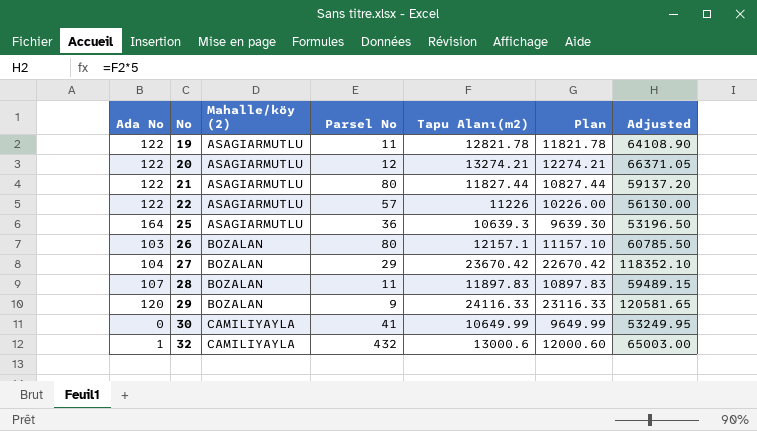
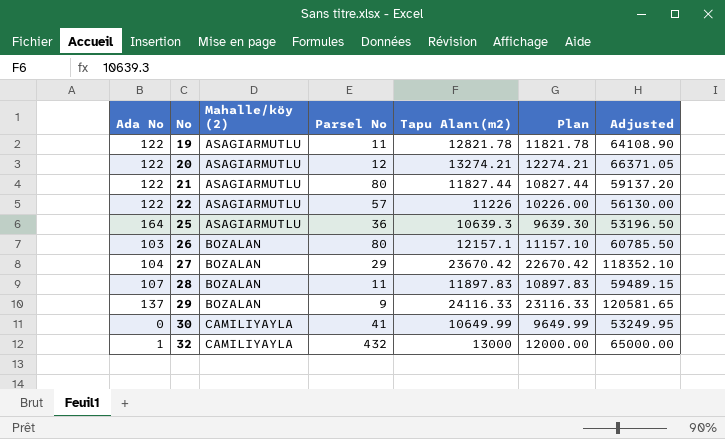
29 | Ada No: 120 -> 137
32 | Tapu Alanı(m2): 13000.6 -> 13000
32 | Plan: 12000.60 -> 12000.00
32 | Adjusted: 65003.00 -> 65000.00

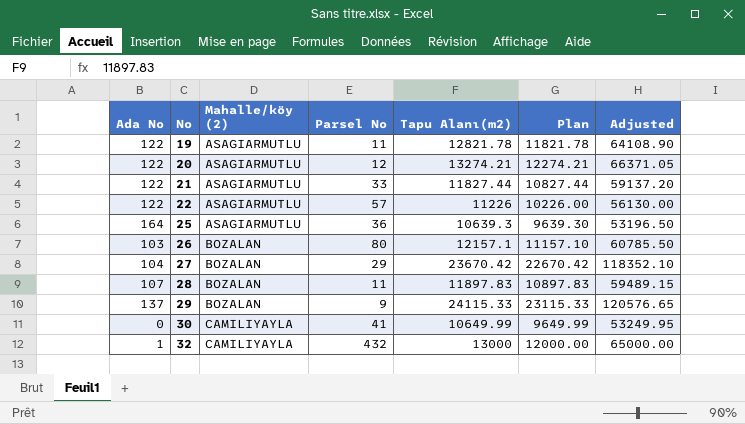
21 | Parsel No: 80 -> 33
29 | Tapu Alanı(m2): 24116.33 -> 24115.33
29 | Plan: 23116.33 -> 23115.33
29 | Adjusted: 120581.65 -> 120576.65

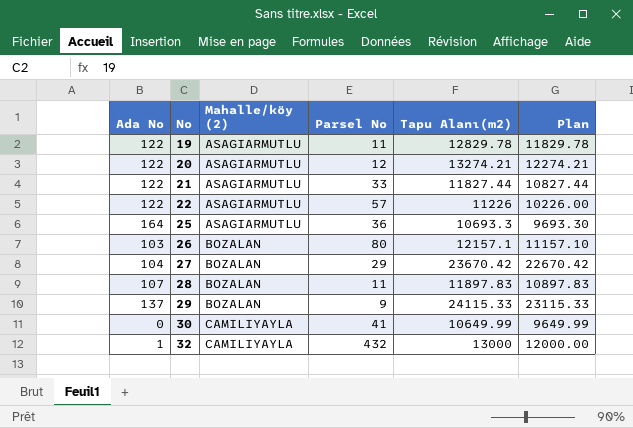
column Adjusted | formula: [Tapu Alanı(m2)] * 5 -> none
19 | Tapu Alanı(m2): 12821.78 -> 12829.78
19 | Plan: 11821.78 -> 11829.78
25 | Tapu Alanı(m2): 10639.3 -> 10693.3
25 | Plan: 9639.30 -> 9693.30

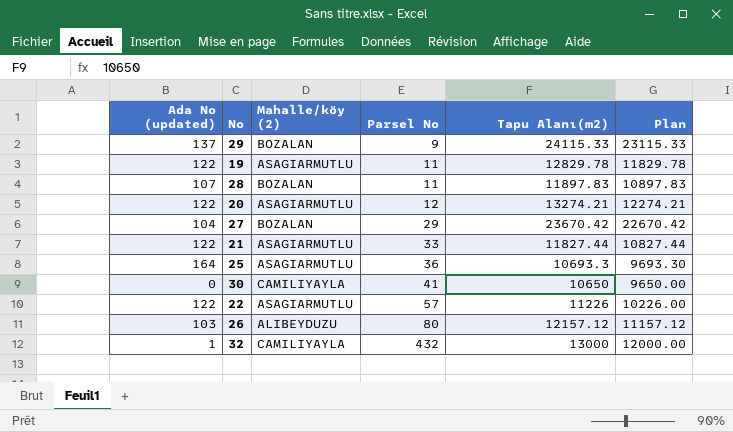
row order: No ascending -> Parsel No ascending
column name: Ada No -> Ada No (updated)
30 | Tapu Alanı(m2): 10649.99 -> 10650
30 | Plan: 9649.99 -> 9650.00
26 | Mahalle/köy (2): BOZALAN -> ALIBEYDUZU
26 | Tapu Alanı(m2): 12157.1 -> 12157.12
26 | Plan: 11157.10 -> 11157.12

